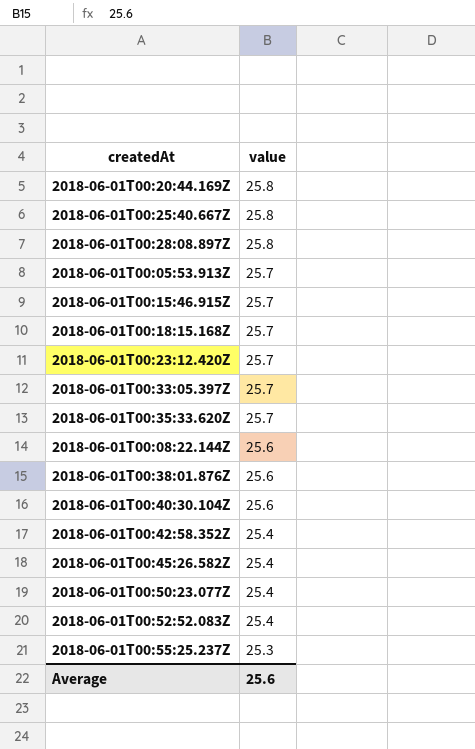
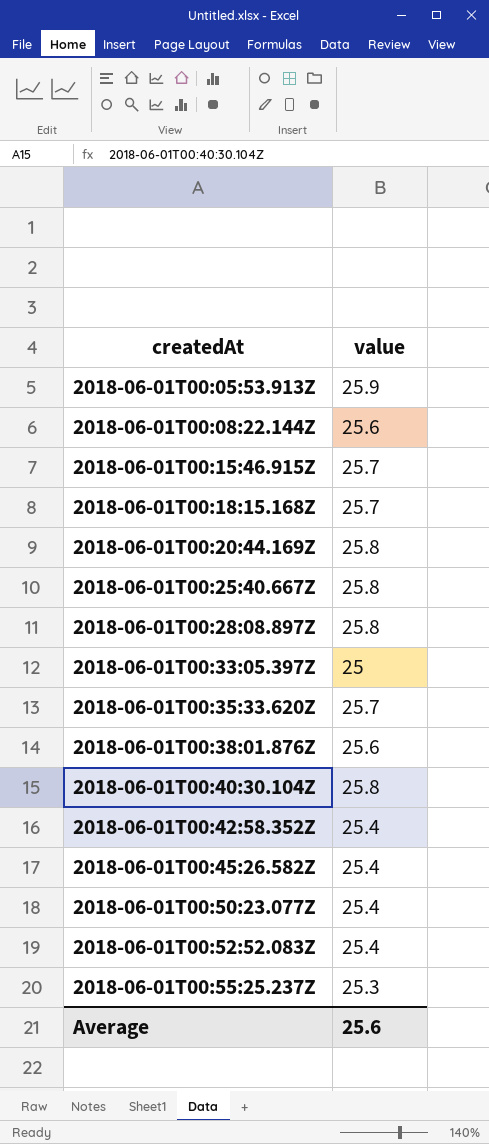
row order: value descending -> createdAt ascending
row 2018-06-01T00:23:12.420Z: 25.7 -> none
2018-06-01T00:05:53.913Z | value: 25.7 -> 25.9
2018-06-01T00:33:05.397Z | value: 25.7 -> 25
2018-06-01T00:40:30.104Z | value: 25.6 -> 25.8

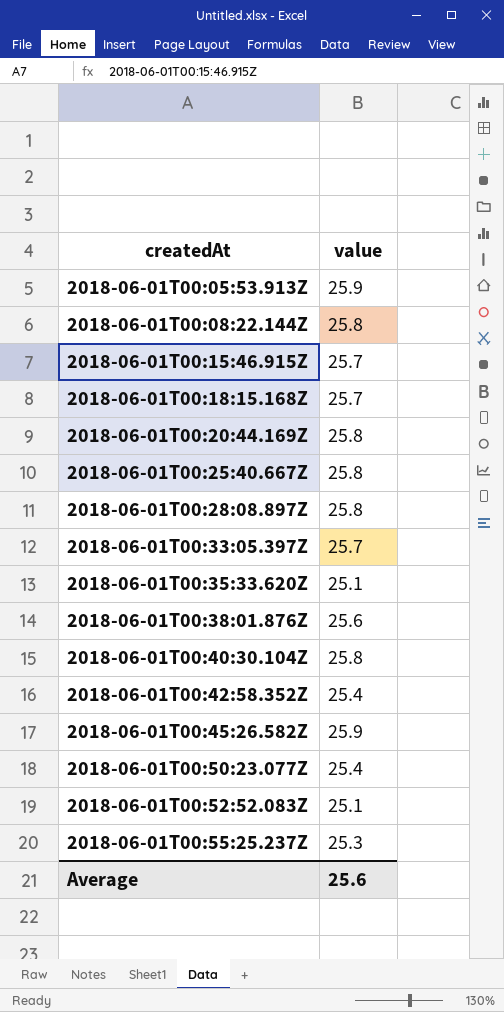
2018-06-01T00:08:22.144Z | value: 25.6 -> 25.8
2018-06-01T00:33:05.397Z | value: 25 -> 25.7
2018-06-01T00:35:33.620Z | value: 25.7 -> 25.1
2018-06-01T00:45:26.582Z | value: 25.4 -> 25.9
2018-06-01T00:52:52.083Z | value: 25.4 -> 25.1

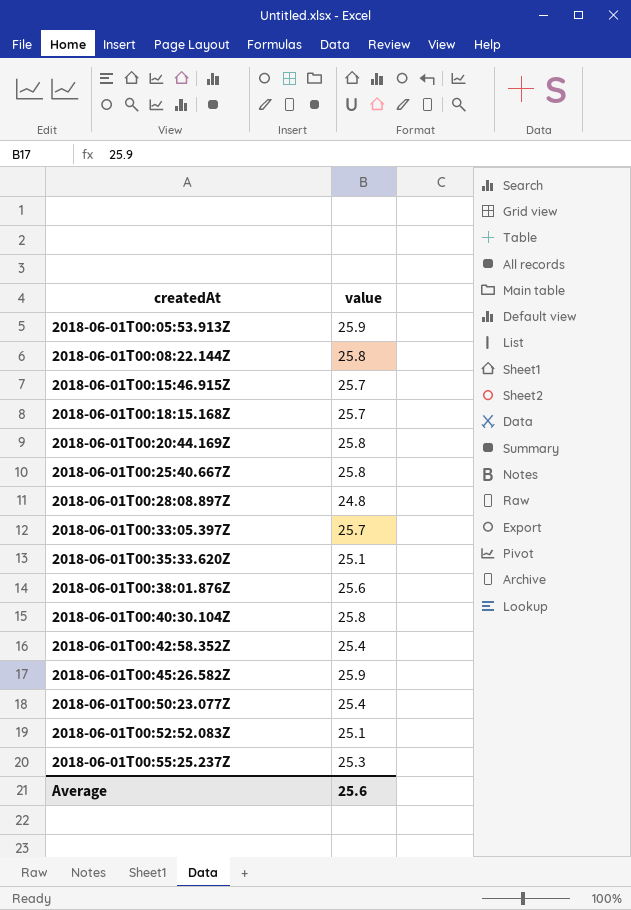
2018-06-01T00:28:08.897Z | value: 25.8 -> 24.8

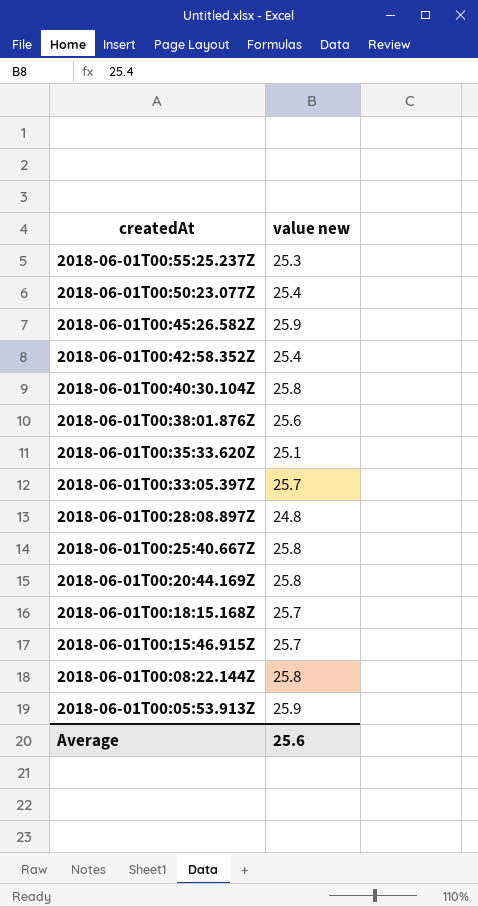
row order: createdAt ascending -> createdAt descending
column name: value -> value new
row 2018-06-01T00:52:52.083Z: 25.1 -> none

